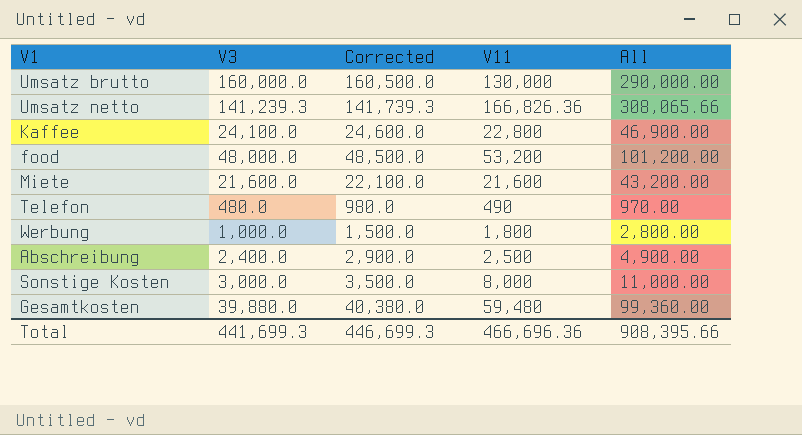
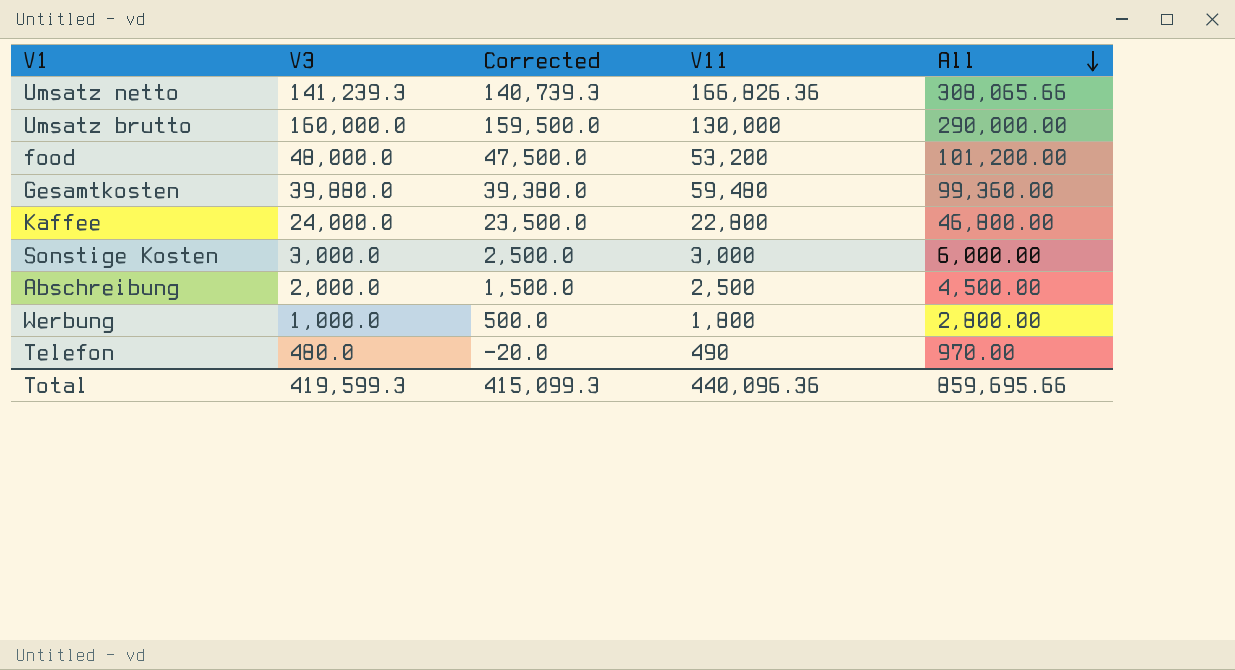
row order: none -> All descending
column Corrected | formula: [V3] + 500 -> [V3] - 500
row Miete: 21,600.0 | 22,100.0 | 21,600 | 43,200.00 -> none
Kaffee | V3: 24,100.0 -> 24,000.0
Kaffee | All: 46,900.00 -> 46,800.00
Sonstige Kosten | V11: 8,000 -> 3,000
Sonstige Kosten | All: 11,000.00 -> 6,000.00
Abschreibung | V3: 2,400.0 -> 2,000.0
Abschreibung | All: 4,900.00 -> 4,500.00
Total | V3: 441,699.3 -> 419,599.3
Total | Corrected: 446,699.3 -> 415,099.3
Total | V11: 466,696.36 -> 440,096.36
Total | All: 908,395.66 -> 859,695.66

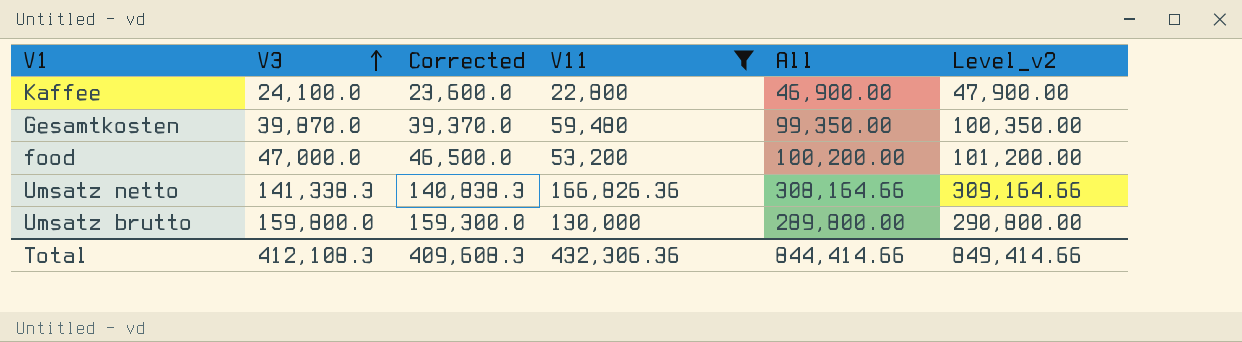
filter: none -> V11 >= 22,800
row order: All descending -> V3 ascending
column Level_v2 | formula: none -> [All] + 1000
Kaffee | V3: 24,000.0 -> 24,100.0
Kaffee | Corrected: 23,500.0 -> 23,600.0
Kaffee | All: 46,800.00 -> 46,900.00
Gesamtkosten | V3: 39,880.0 -> 39,870.0
Gesamtkosten | Corrected: 39,380.0 -> 39,370.0
Gesamtkosten | All: 99,360.00 -> 99,350.00
food | V3: 48,000.0 -> 47,000.0
food | Corrected: 47,500.0 -> 46,500.0
food | All: 101,200.00 -> 100,200.00
Umsatz netto | V3: 141,239.3 -> 141,338.3
Umsatz netto | Corrected: 140,739.3 -> 140,838.3
Umsatz netto | All: 308,065.66 -> 308,164.66
Umsatz brutto | V3: 160,000.0 -> 159,800.0
Umsatz brutto | Corrected: 159,500.0 -> 159,300.0
Umsatz brutto | All: 290,000.00 -> 289,800.00
Total | V3: 419,599.3 -> 412,108.3
Total | Corrected: 415,099.3 -> 409,608.3
Total | V11: 440,096.36 -> 432,306.36
Total | All: 859,695.66 -> 844,414.66

